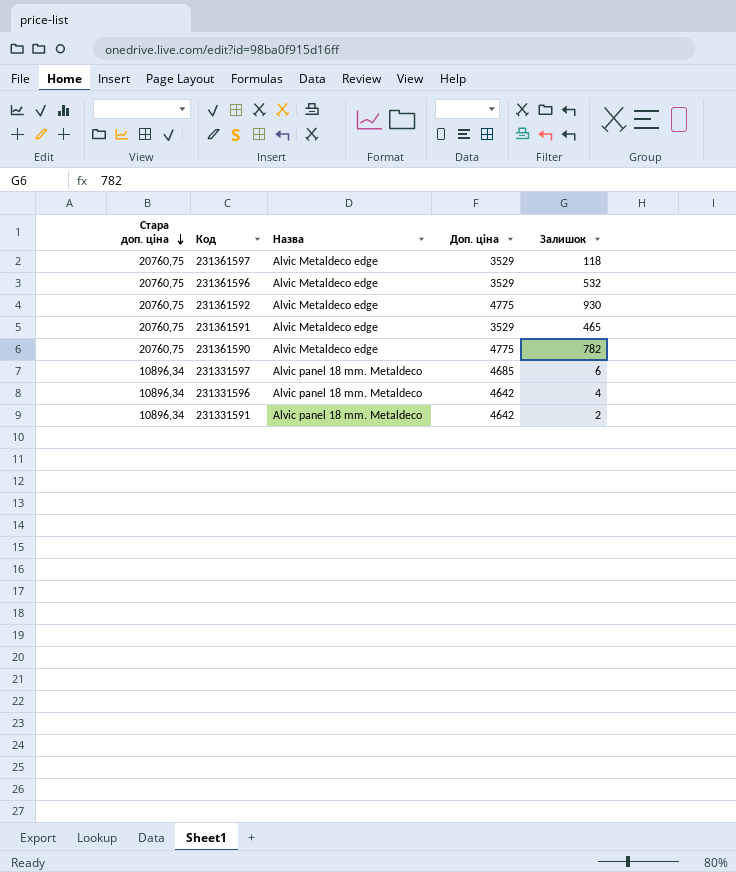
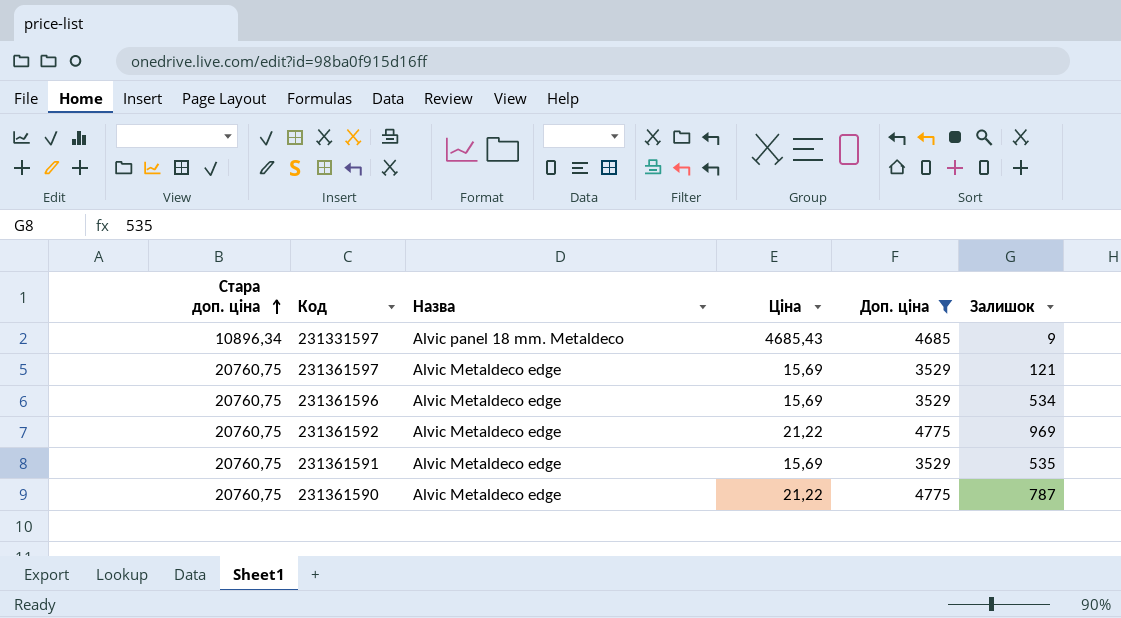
filter: none -> Доп. ціна != 4642
row order: Стара доп. ціна descending -> Стара доп. ціна ascending
column Ціна | position: none -> 4
231331597 | Залишок: 6 -> 9
231361597 | Залишок: 118 -> 121
231361596 | Залишок: 532 -> 534
231361592 | Залишок: 930 -> 969
231361591 | Залишок: 465 -> 535
231361590 | Залишок: 782 -> 787

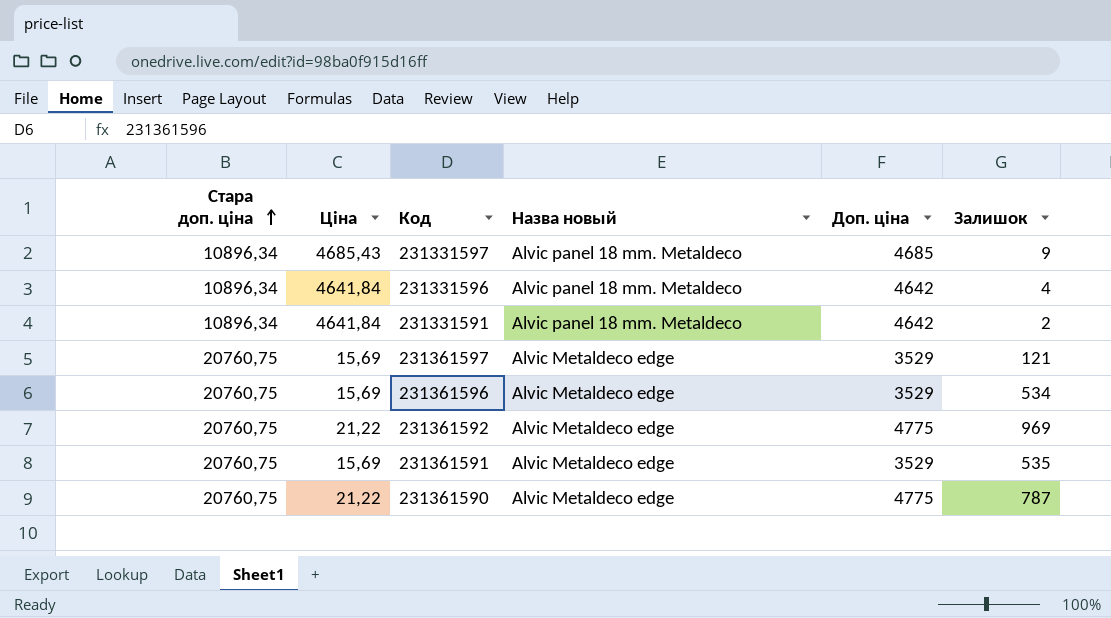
filter: Доп. ціна != 4642 -> none
column Ціна | position: 4 -> 2
column name: Назва -> Назва новый

